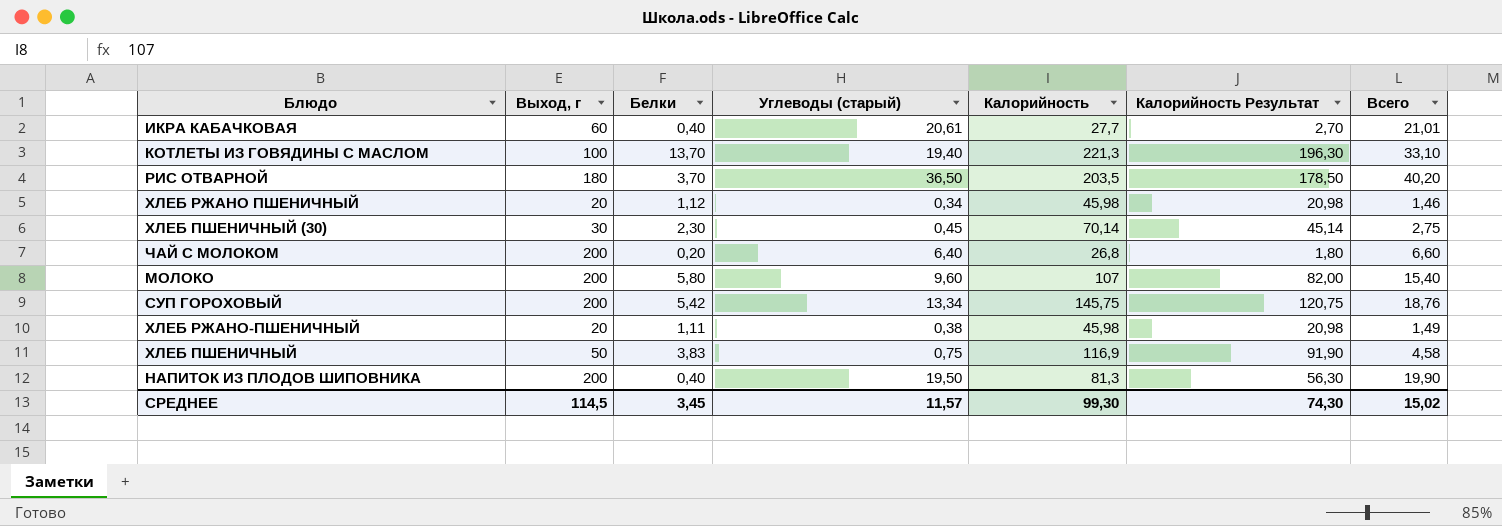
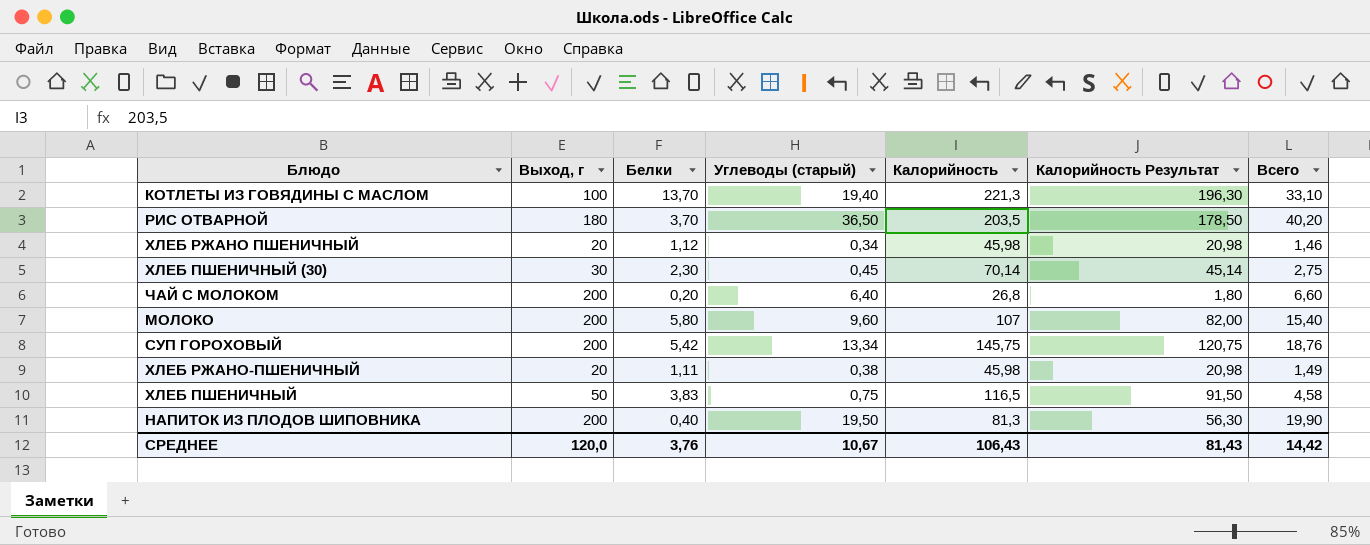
row ИКРА КАБАЧКОВАЯ: 60 | 0,40 | 20,61 | 27,7 | 2,70 | 21,01 -> none
ХЛЕБ ПШЕНИЧНЫЙ | Калорийность: 116,9 -> 116,5
ХЛЕБ ПШЕНИЧНЫЙ | Калорийность Результат: 91,90 -> 91,50
СРЕДНЕЕ | Выход, г: 114,5 -> 120,0
СРЕДНЕЕ | Белки: 3,45 -> 3,76
СРЕДНЕЕ | Углеводы (старый): 11,57 -> 10,67
СРЕДНЕЕ | Калорийность: 99,30 -> 106,43
СРЕДНЕЕ | Калорийность Результат: 74,30 -> 81,43
СРЕДНЕЕ | Всего: 15,02 -> 14,42

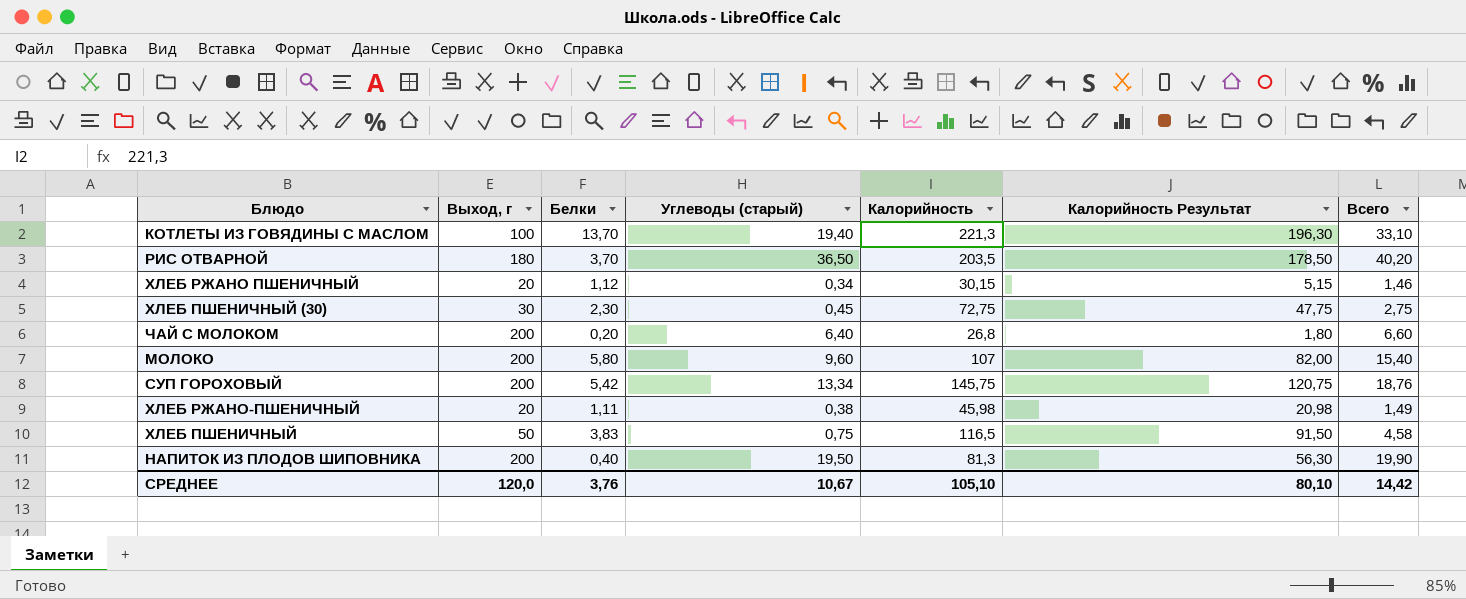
ХЛЕБ РЖАНО ПШЕНИЧНЫЙ | Калорийность: 45,98 -> 30,15
ХЛЕБ РЖАНО ПШЕНИЧНЫЙ | Калорийность Результат: 20,98 -> 5,15
ХЛЕБ ПШЕНИЧНЫЙ (30) | Калорийность: 70,14 -> 72,75
ХЛЕБ ПШЕНИЧНЫЙ (30) | Калорийность Результат: 45,14 -> 47,75
СРЕДНЕЕ | Калорийность: 106,43 -> 105,10
СРЕДНЕЕ | Калорийность Результат: 81,43 -> 80,10

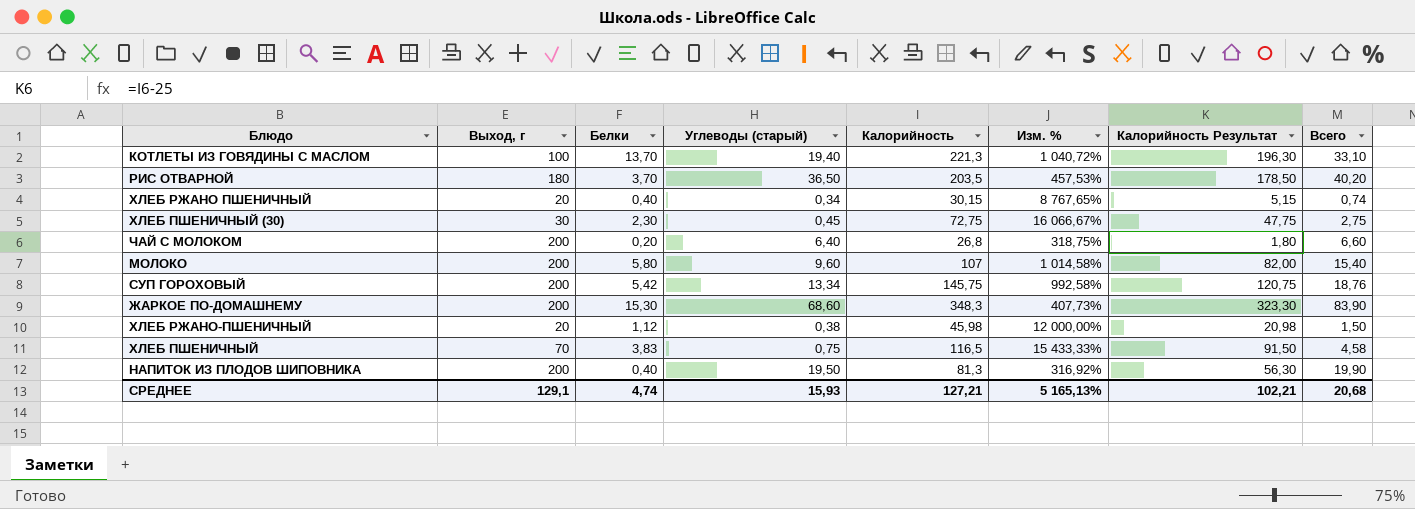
column Изм. % | formula: none -> ([Калорийность] - [Углеводы (старый)]) / [Углеводы (старый)]
ХЛЕБ РЖАНО ПШЕНИЧНЫЙ | Белки: 1,12 -> 0,40
ХЛЕБ РЖАНО ПШЕНИЧНЫЙ | Всего: 1,46 -> 0,74
row ЖАРКОЕ ПО-ДОМАШНЕМУ: none -> 200 | 15,30 | 68,60 | 348,3 | 407,73% | 323,30 | 83,90
ХЛЕБ РЖАНО-ПШЕНИЧНЫЙ | Белки: 1,11 -> 1,12
ХЛЕБ РЖАНО-ПШЕНИЧНЫЙ | Всего: 1,49 -> 1,50
ХЛЕБ ПШЕНИЧНЫЙ | Выход, г: 50 -> 70
СРЕДНЕЕ | Выход, г: 120,0 -> 129,1
СРЕДНЕЕ | Белки: 3,76 -> 4,74
СРЕДНЕЕ | Углеводы (старый): 10,67 -> 15,93
СРЕДНЕЕ | Калорийность: 105,10 -> 127,21
СРЕДНЕЕ | Калорийность Результат: 80,10 -> 102,21
СРЕДНЕЕ | Всего: 14,42 -> 20,68

